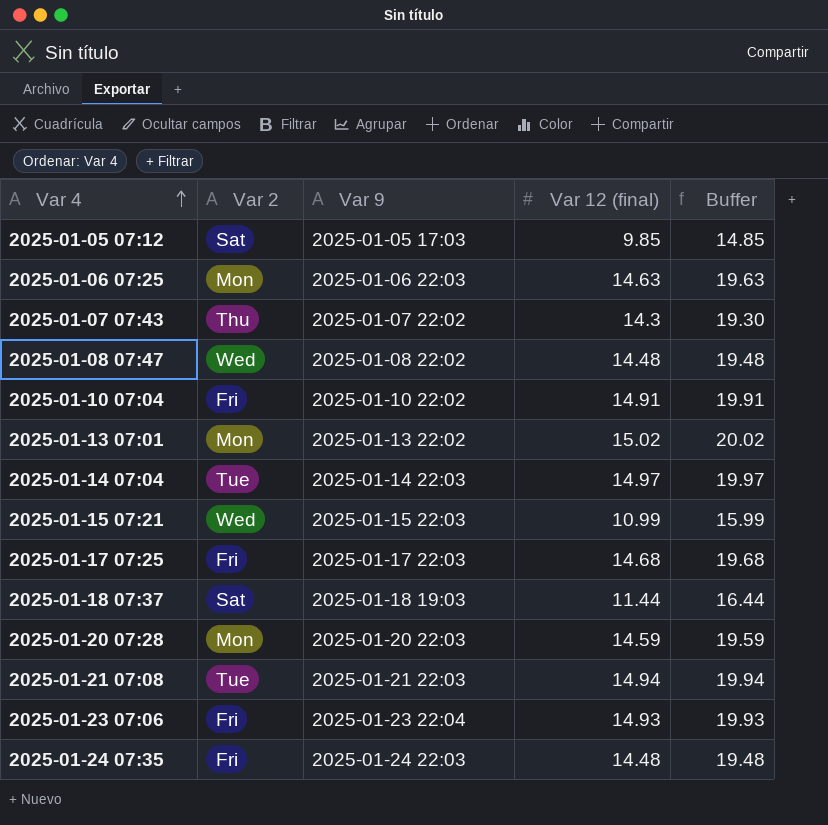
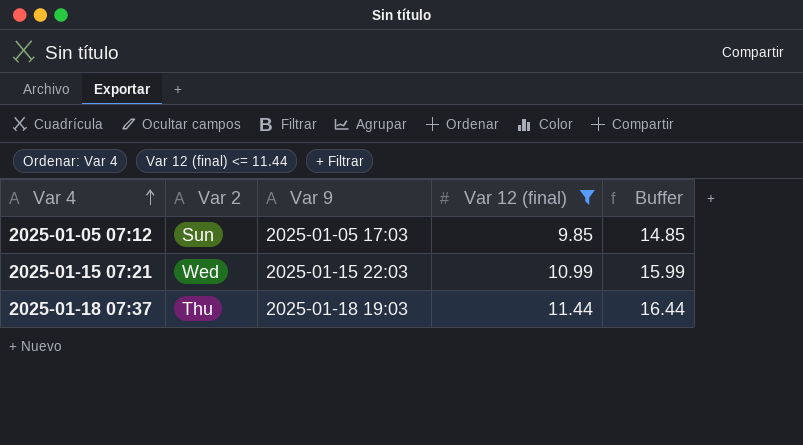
filter: none -> Var 12 (final) <= 11.44
2025-01-05 07:12 | Var 2: Sat -> Sun
2025-01-18 07:37 | Var 2: Sat -> Thu

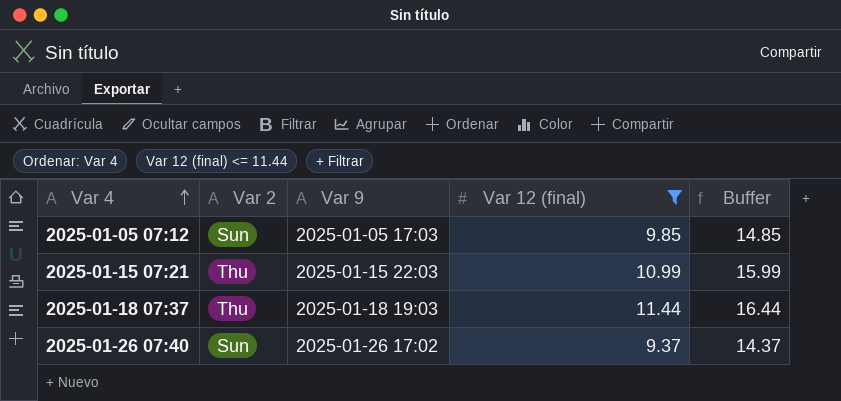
2025-01-15 07:21 | Var 2: Wed -> Thu
row 2025-01-26 07:40: none -> Sun | 2025-01-26 17:02 | 9.37 | 14.37

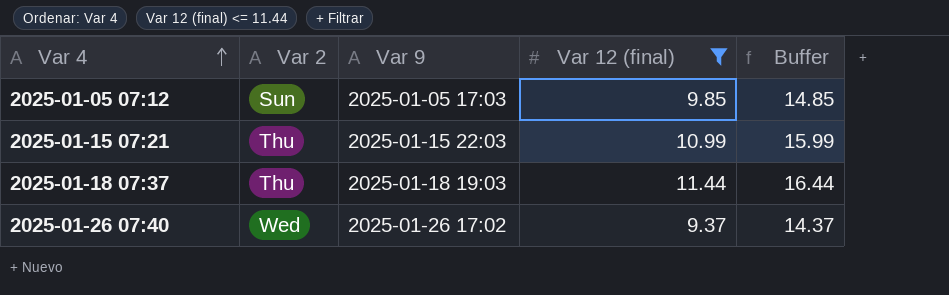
2025-01-26 07:40 | Var 2: Sun -> Wed

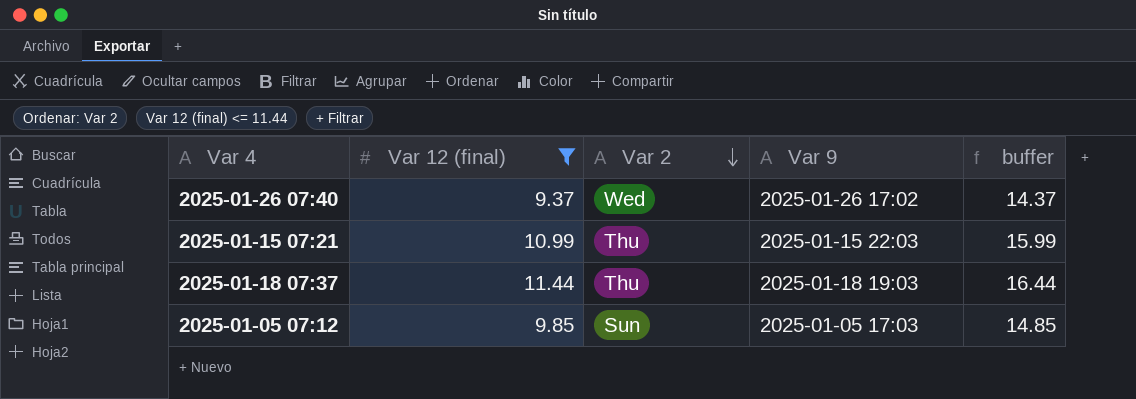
row order: Var 4 ascending -> Var 2 descending
column Var 12 (final) | position: 4 -> 2
column name: Buffer -> buffer

